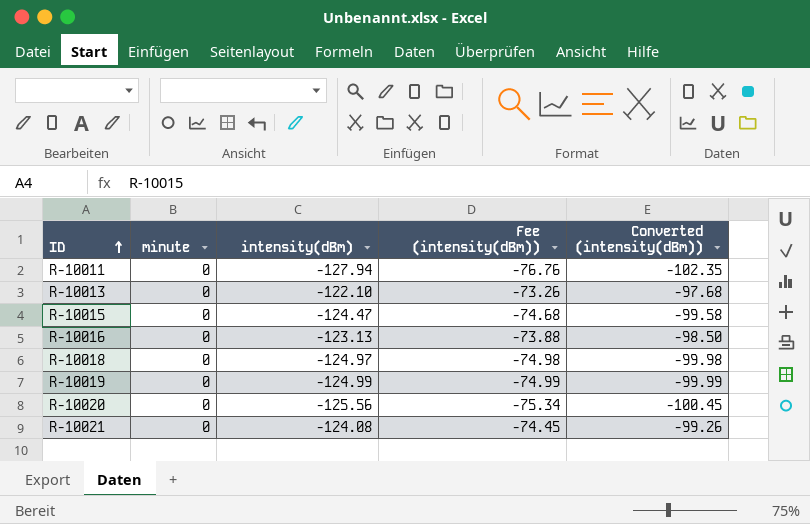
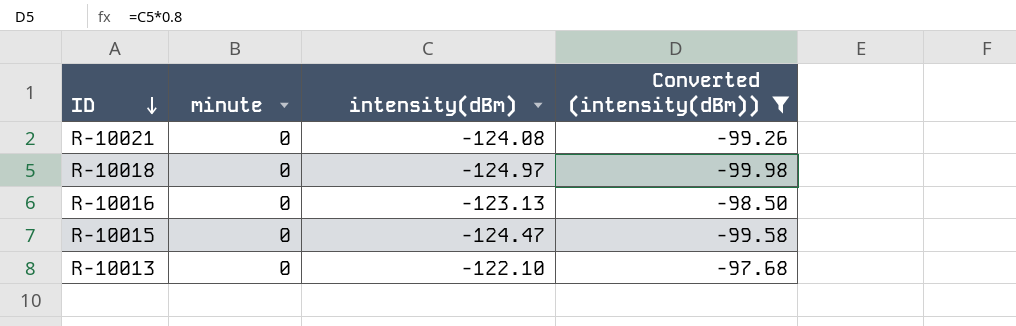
filter: none -> Converted (intensity(dBm)) >= -99.98
row order: ID ascending -> ID descending
column Fee (intensity(dBm)) | formula: [intensity(dBm)] * 0.6 -> none

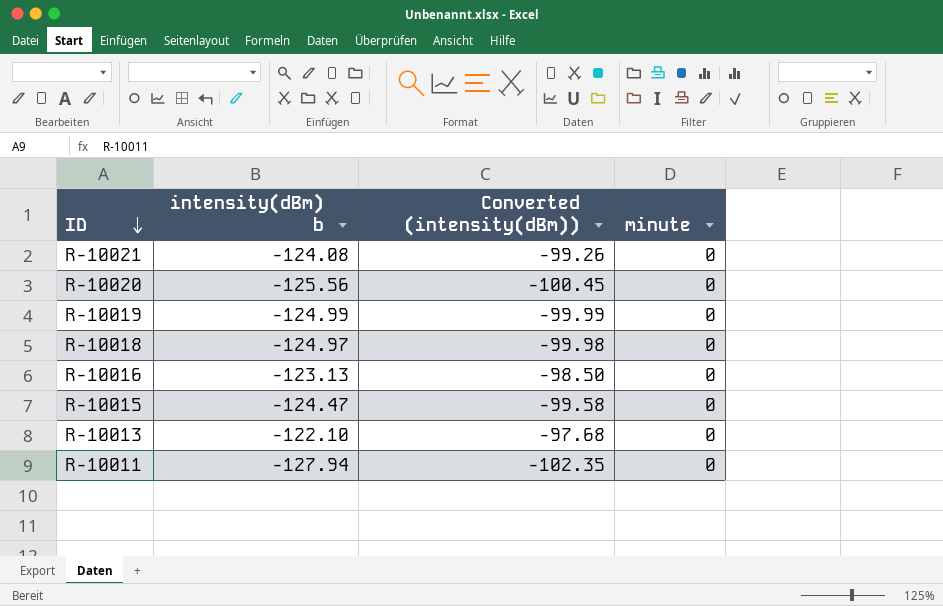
filter: Converted (intensity(dBm)) >= -99.98 -> none
column name: intensity(dBm) -> intensity(dBm) b
column minute | position: 2 -> 4

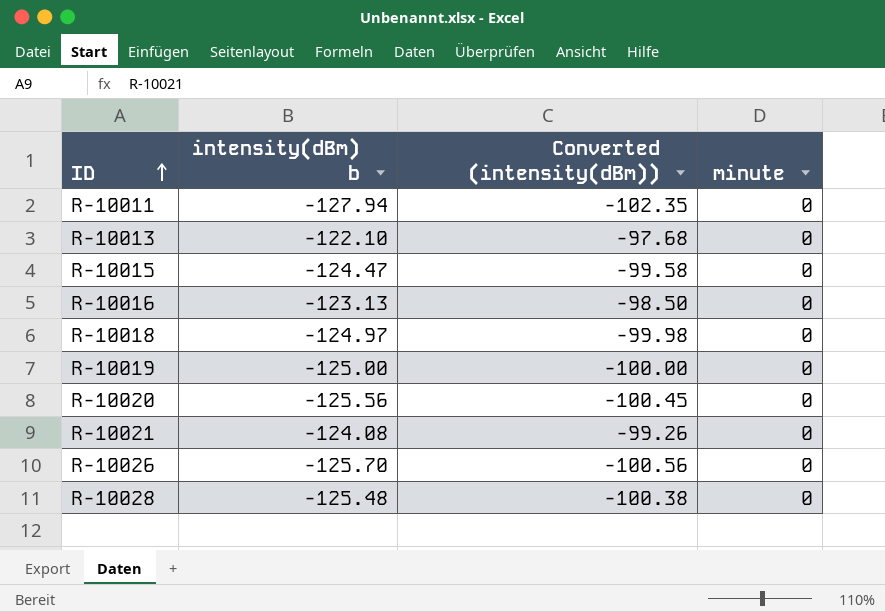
row order: ID descending -> ID ascending
R-10019 | intensity(dBm) b: -124.99 -> -125.00
R-10019 | Converted (intensity(dBm)): -99.99 -> -100.00
row R-10026: none -> -125.70 | -100.56 | 0
row R-10028: none -> -125.48 | -100.38 | 0

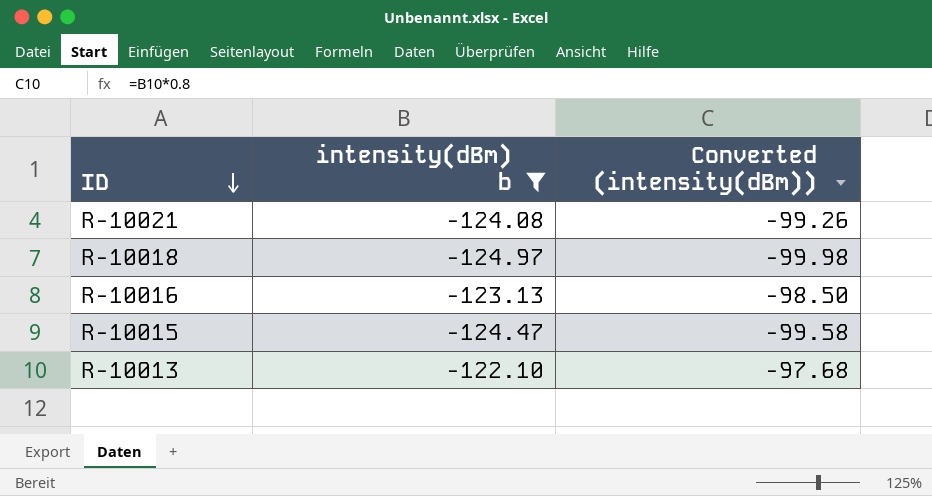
filter: none -> intensity(dBm) b >= -124.97
row order: ID ascending -> ID descending
column minute | position: 4 -> none

